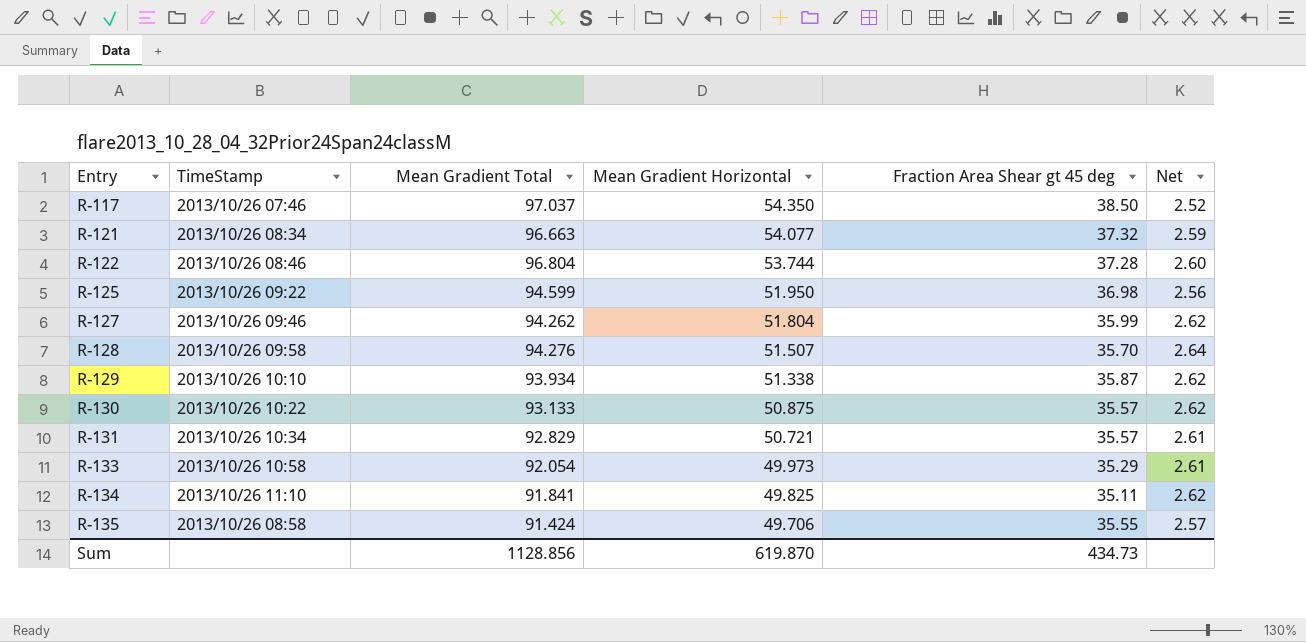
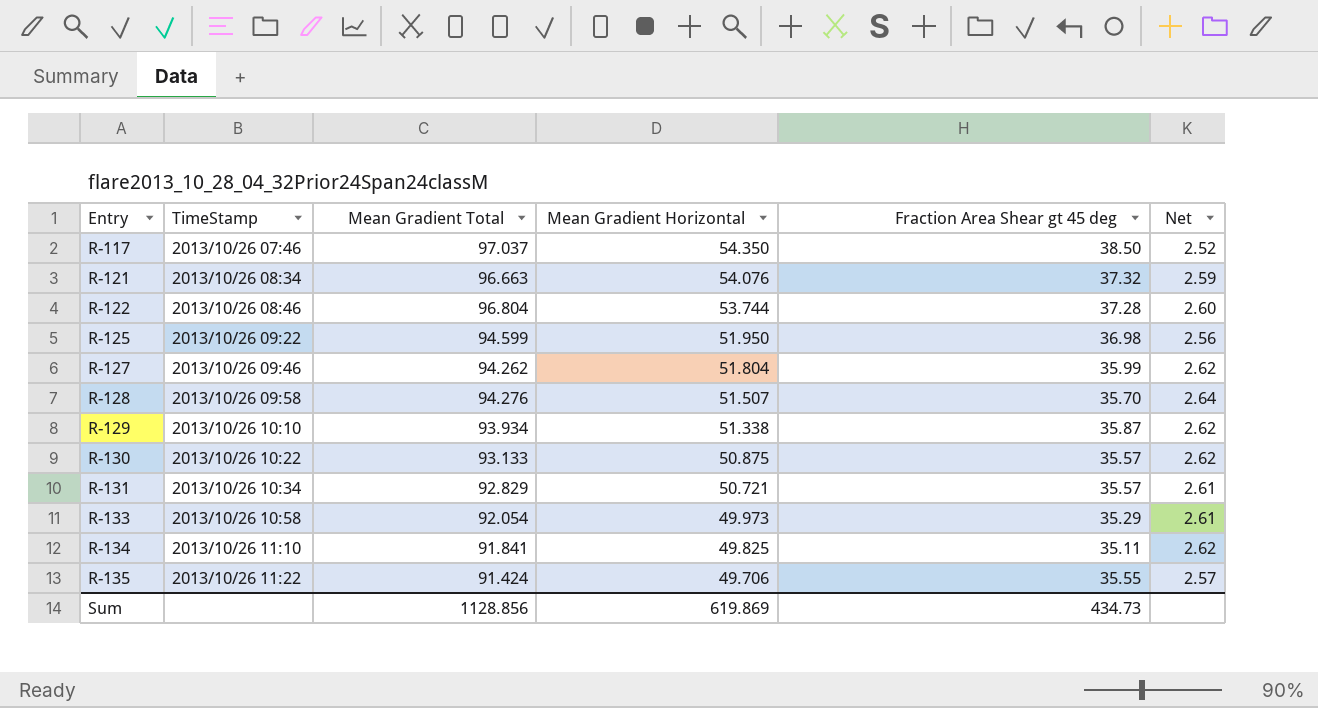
R-121 | Mean Gradient Horizontal: 54.077 -> 54.076
R-135 | TimeStamp: 2013/10/26 08:58 -> 2013/10/26 11:22
Sum | Mean Gradient Horizontal: 619.870 -> 619.869

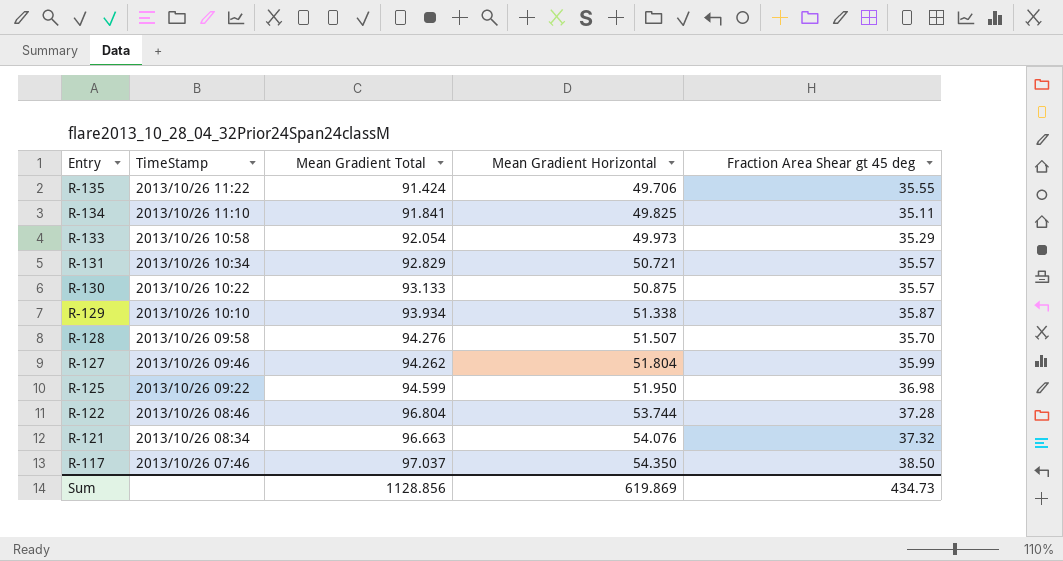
row order: Entry ascending -> Entry descending
column Net | formula: [Mean Gradient Total] / [Fraction Area Shear gt 45 deg] -> none

